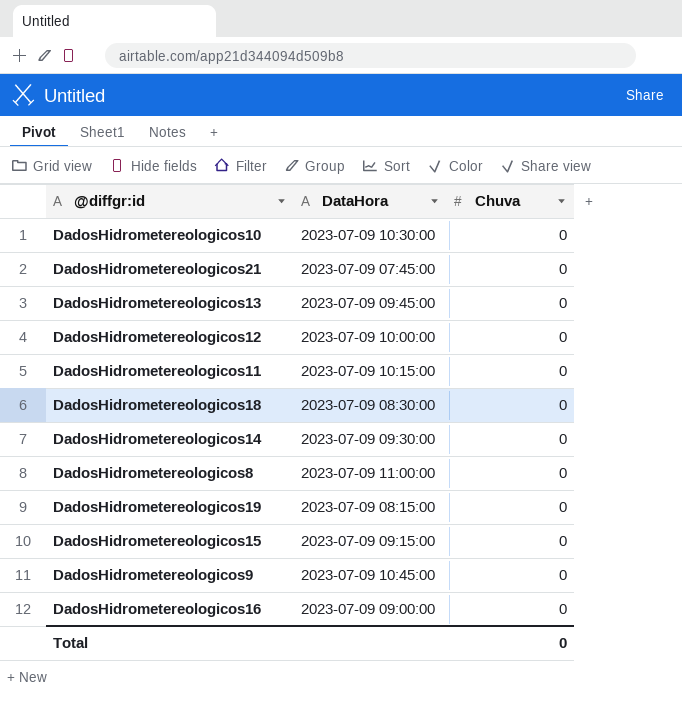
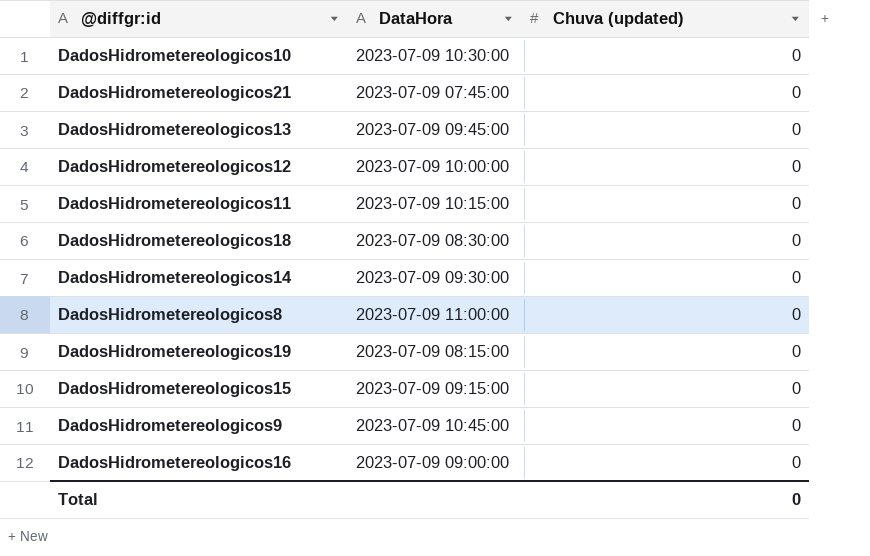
column name: Chuva -> Chuva (updated)

